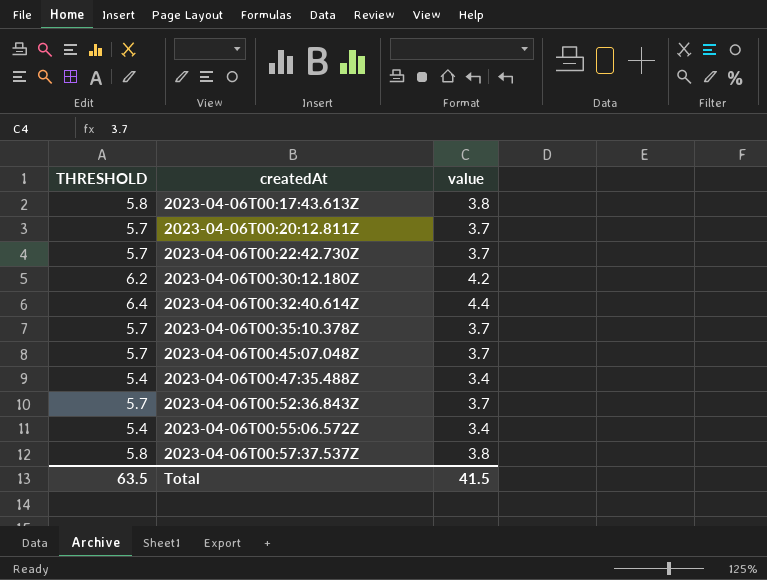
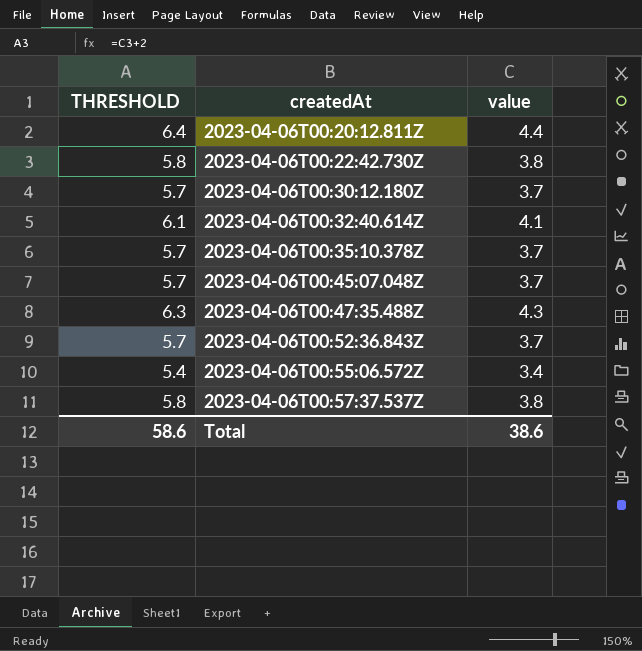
row 2023-04-06T00:17:43.613Z: 5.8 | 3.8 -> none
2023-04-06T00:20:12.811Z | THRESHOLD: 5.7 -> 6.4
2023-04-06T00:20:12.811Z | value: 3.7 -> 4.4
2023-04-06T00:22:42.730Z | THRESHOLD: 5.7 -> 5.8
2023-04-06T00:22:42.730Z | value: 3.7 -> 3.8
2023-04-06T00:30:12.180Z | THRESHOLD: 6.2 -> 5.7
2023-04-06T00:30:12.180Z | value: 4.2 -> 3.7
2023-04-06T00:32:40.614Z | THRESHOLD: 6.4 -> 6.1
2023-04-06T00:32:40.614Z | value: 4.4 -> 4.1
2023-04-06T00:47:35.488Z | THRESHOLD: 5.4 -> 6.3
2023-04-06T00:47:35.488Z | value: 3.4 -> 4.3
Total | THRESHOLD: 63.5 -> 58.6
Total | value: 41.5 -> 38.6

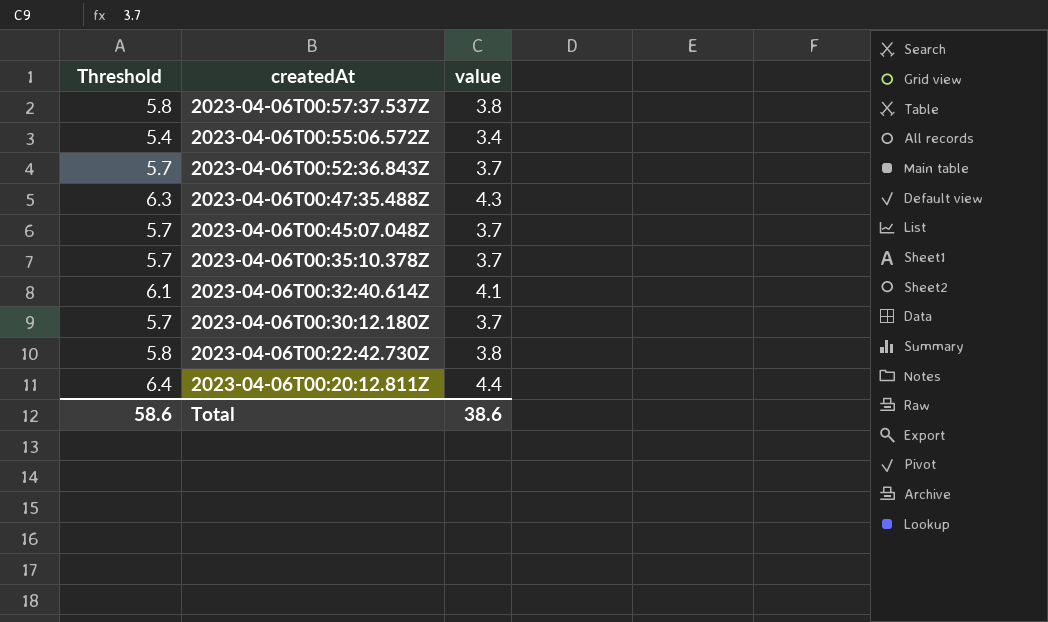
row order: createdAt ascending -> createdAt descending
column name: THRESHOLD -> Threshold

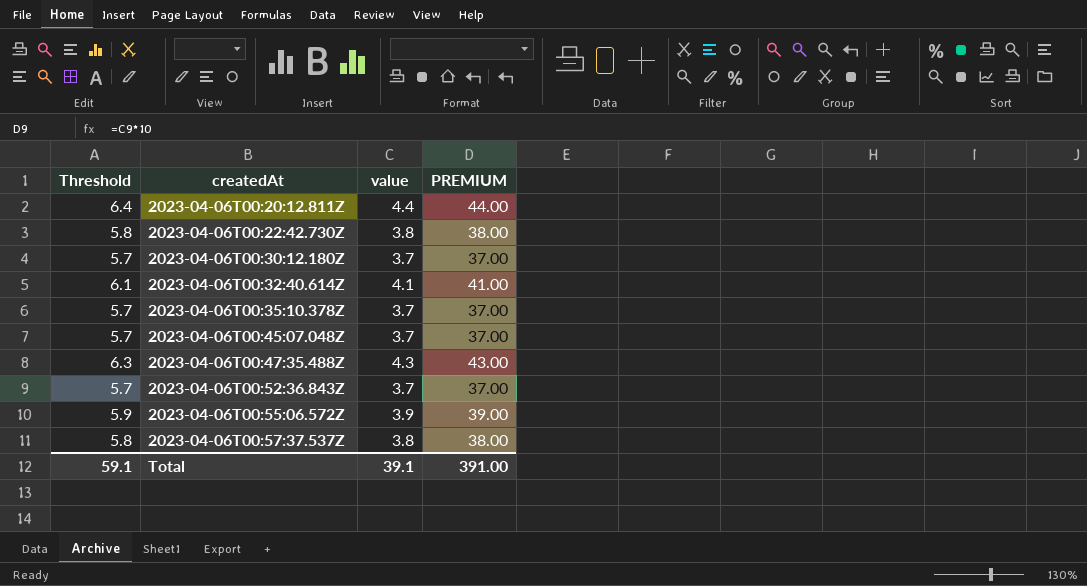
row order: createdAt descending -> createdAt ascending
column PREMIUM | formula: none -> [value] * 10
2023-04-06T00:55:06.572Z | Threshold: 5.4 -> 5.9
2023-04-06T00:55:06.572Z | value: 3.4 -> 3.9
Total | Threshold: 58.6 -> 59.1
Total | value: 38.6 -> 39.1

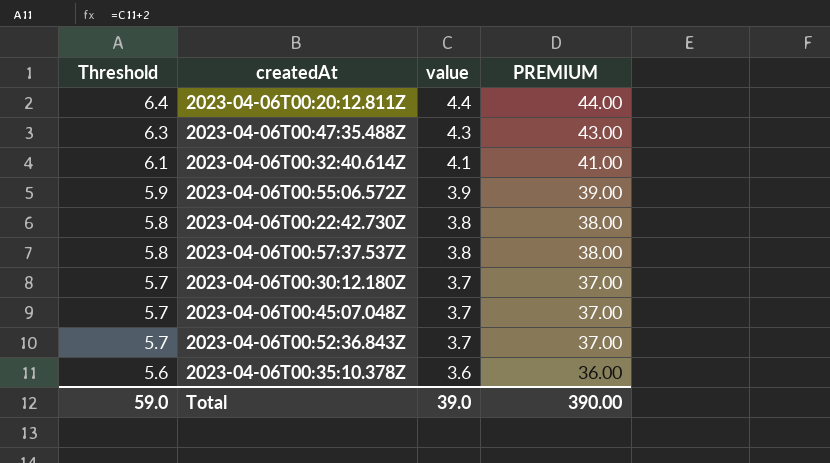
row order: createdAt ascending -> Threshold descending
2023-04-06T00:35:10.378Z | Threshold: 5.7 -> 5.6
2023-04-06T00:35:10.378Z | value: 3.7 -> 3.6
2023-04-06T00:35:10.378Z | PREMIUM: 37.00 -> 36.00
Total | Threshold: 59.1 -> 59.0
Total | value: 39.1 -> 39.0
Total | PREMIUM: 391.00 -> 390.00

